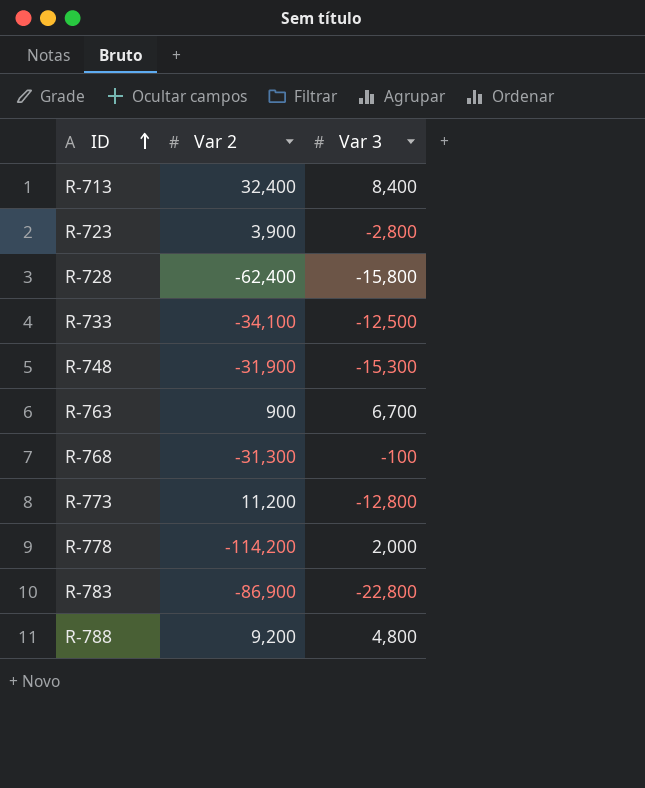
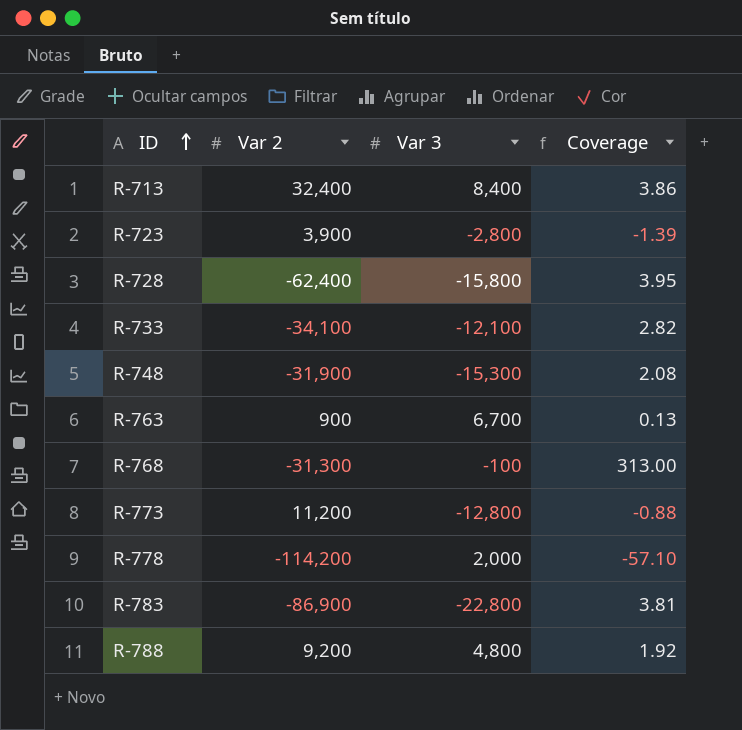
column Coverage | formula: none -> [Var 2] / [Var 3]
R-733 | Var 3: -12,500 -> -12,100

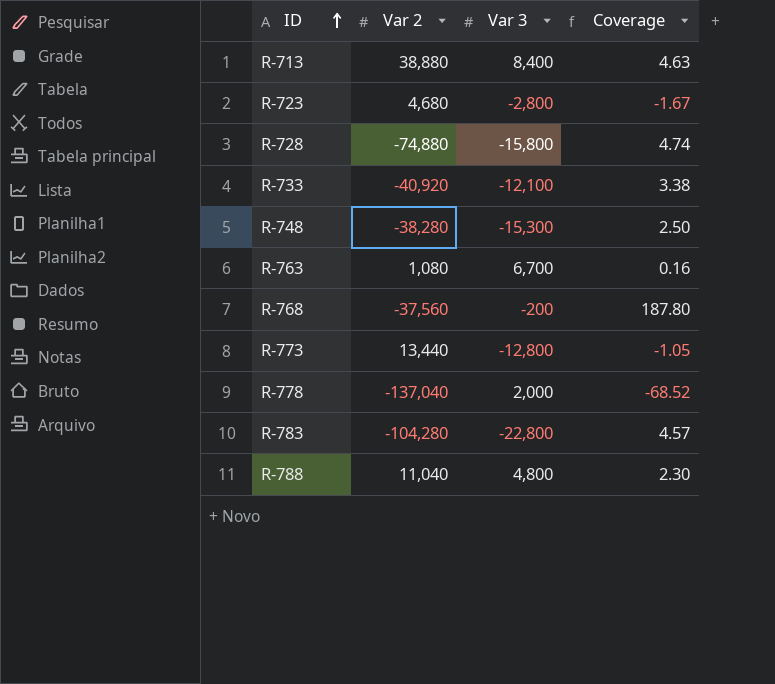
R-713 | Var 2: 32,400 -> 38,880
R-713 | Coverage: 3.86 -> 4.63
R-723 | Var 2: 3,900 -> 4,680
R-723 | Coverage: -1.39 -> -1.67
R-728 | Var 2: -62,400 -> -74,880
R-728 | Coverage: 3.95 -> 4.74
R-733 | Var 2: -34,100 -> -40,920
R-733 | Coverage: 2.82 -> 3.38
R-748 | Var 2: -31,900 -> -38,280
R-748 | Coverage: 2.08 -> 2.50
R-763 | Var 2: 900 -> 1,080
R-763 | Coverage: 0.13 -> 0.16
R-768 | Var 2: -31,300 -> -37,560
R-768 | Var 3: -100 -> -200
R-768 | Coverage: 313.00 -> 187.80
R-773 | Var 2: 11,200 -> 13,440
R-773 | Coverage: -0.88 -> -1.05
R-778 | Var 2: -114,200 -> -137,040
R-778 | Coverage: -57.10 -> -68.52
R-783 | Var 2: -86,900 -> -104,280
R-783 | Coverage: 3.81 -> 4.57
R-788 | Var 2: 9,200 -> 11,040
R-788 | Coverage: 1.92 -> 2.30

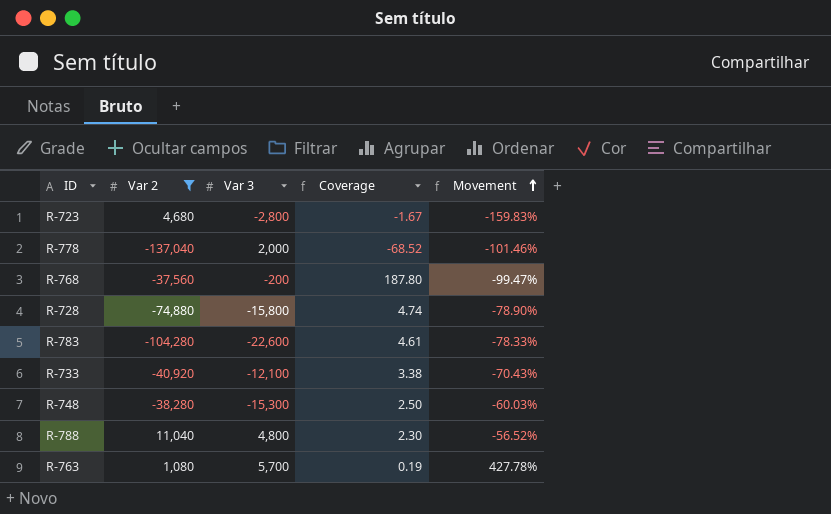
filter: none -> Var 2 <= 11,040
row order: ID ascending -> Movement ascending
column Movement | formula: none -> ([Var 3] - [Var 2]) / [Var 2]
R-783 | Var 3: -22,800 -> -22,600
R-783 | Coverage: 4.57 -> 4.61
R-763 | Var 3: 6,700 -> 5,700
R-763 | Coverage: 0.16 -> 0.19

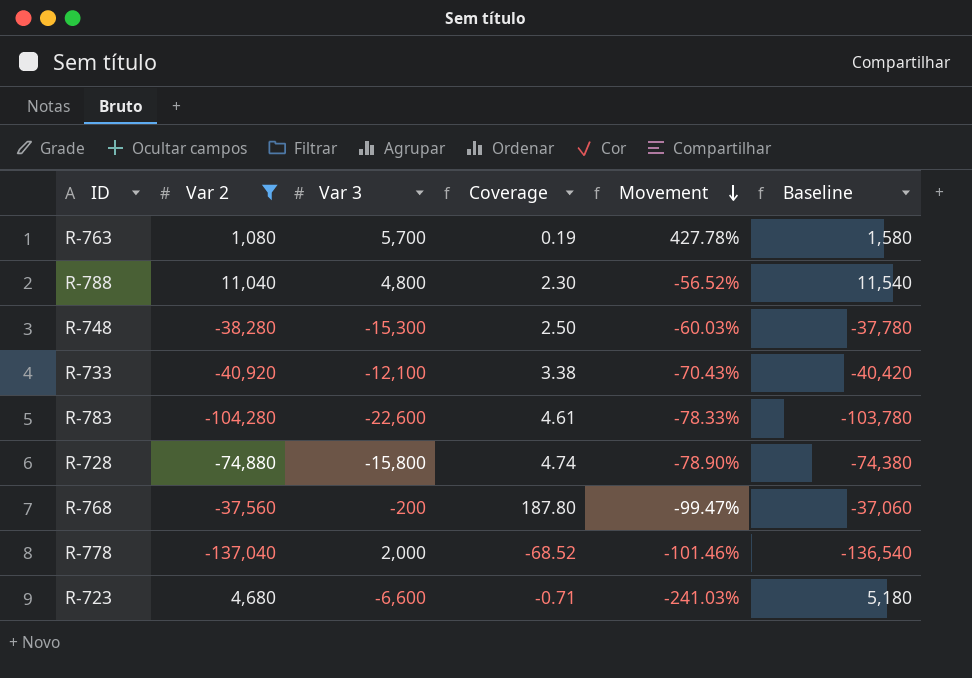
row order: Movement ascending -> Movement descending
column Baseline | formula: none -> [Var 2] + 500
R-723 | Var 3: -2,800 -> -6,600
R-723 | Coverage: -1.67 -> -0.71
R-723 | Movement: -159.83% -> -241.03%

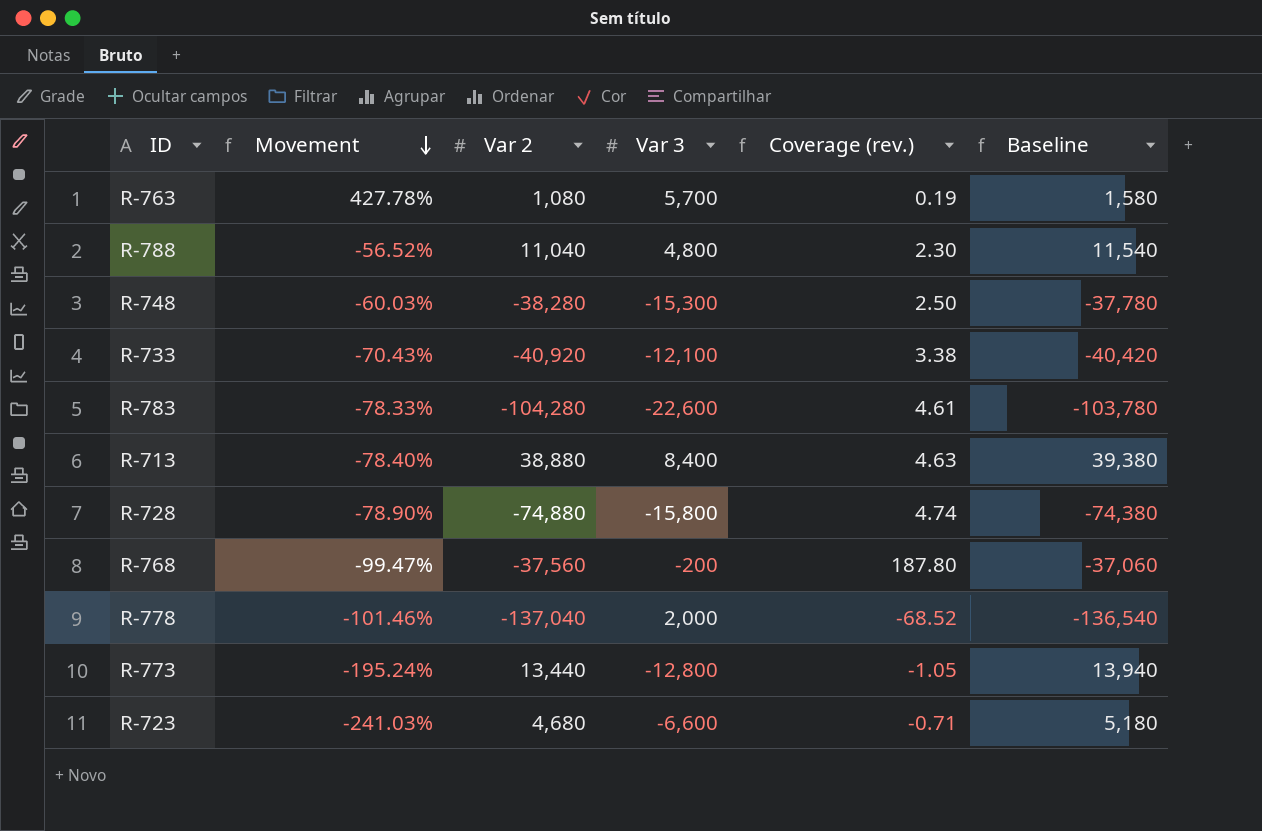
filter: Var 2 <= 11,040 -> none
column Movement | position: 5 -> 2
column name: Coverage -> Coverage (rev.)

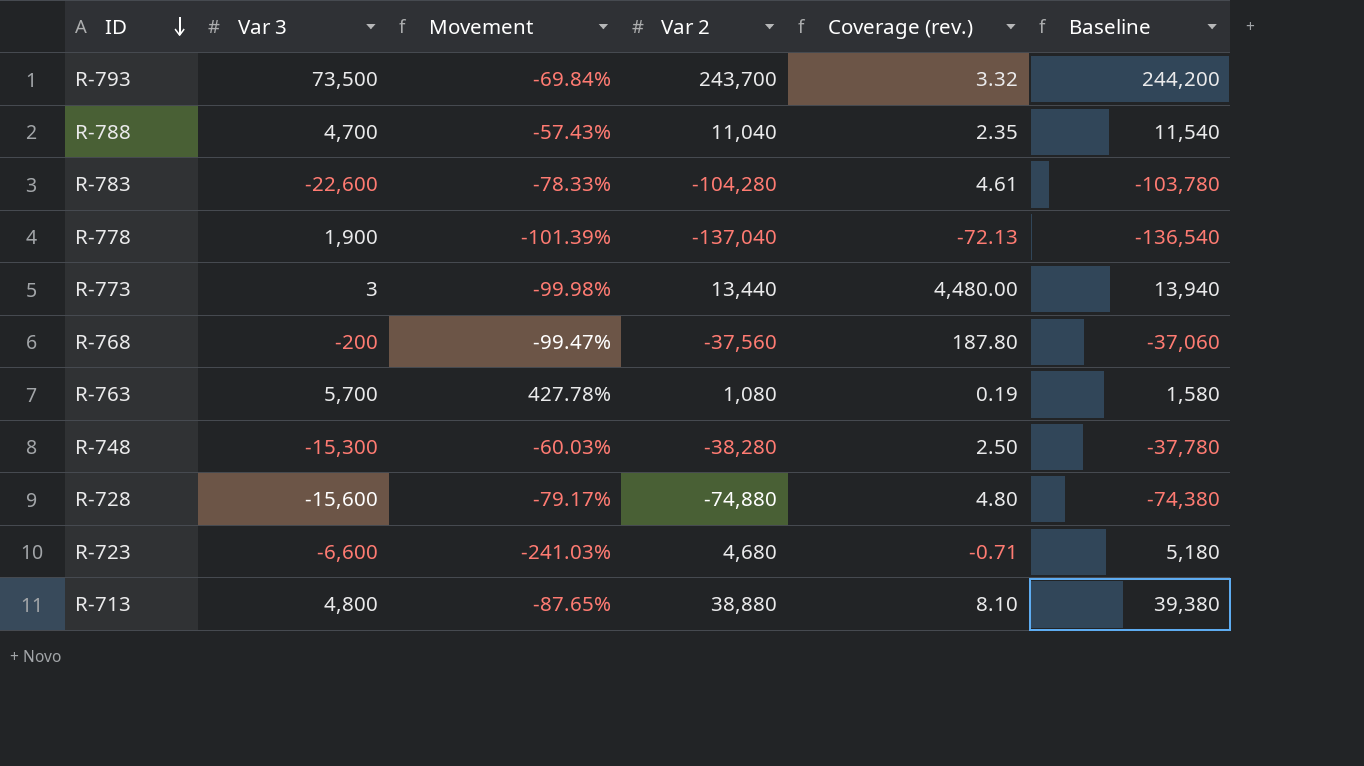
row order: Movement descending -> ID descending
column Var 3 | position: 4 -> 2
row R-733: -70.43% | -40,920 | -12,100 | 3.38 | -40,420 -> none
row R-793: none -> 73,500 | -69.84% | 243,700 | 3.32 | 244,200
R-788 | Var 3: 4,800 -> 4,700
R-788 | Movement: -56.52% -> -57.43%
R-788 | Coverage (rev.): 2.30 -> 2.35
R-778 | Var 3: 2,000 -> 1,900
R-778 | Movement: -101.46% -> -101.39%
R-778 | Coverage (rev.): -68.52 -> -72.13
R-773 | Var 3: -12,800 -> 3
R-773 | Movement: -195.24% -> -99.98%
R-773 | Coverage (rev.): -1.05 -> 4,480.00
R-728 | Var 3: -15,800 -> -15,600
R-728 | Movement: -78.90% -> -79.17%
R-728 | Coverage (rev.): 4.74 -> 4.80
R-713 | Var 3: 8,400 -> 4,800
R-713 | Movement: -78.40% -> -87.65%
R-713 | Coverage (rev.): 4.63 -> 8.10

